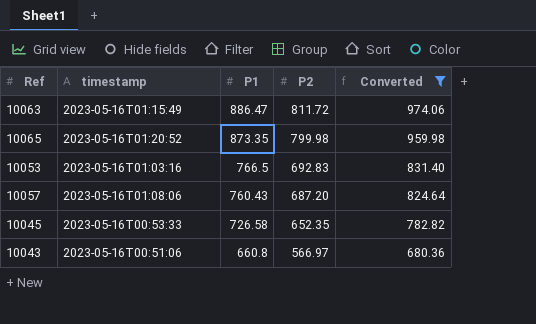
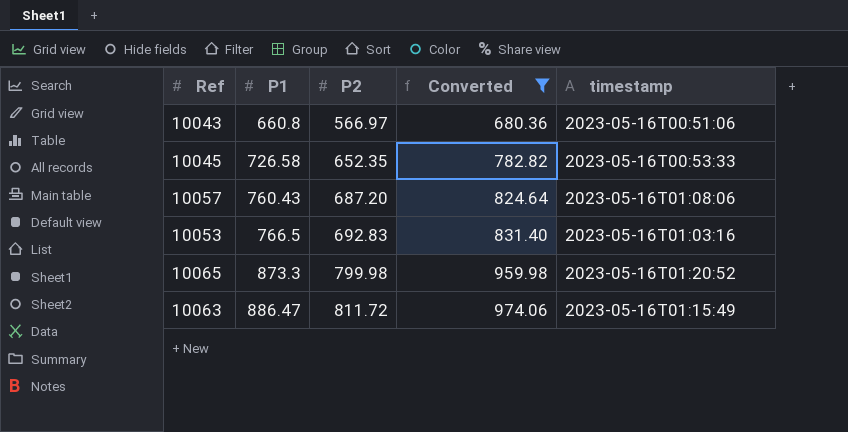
row order: P1 descending -> P1 ascending
column timestamp | position: 2 -> 5
10065 | P1: 873.35 -> 873.3

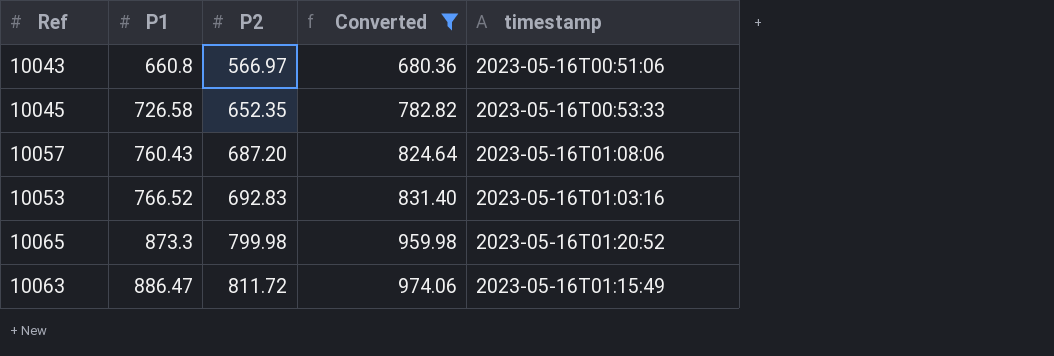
10053 | P1: 766.5 -> 766.52

